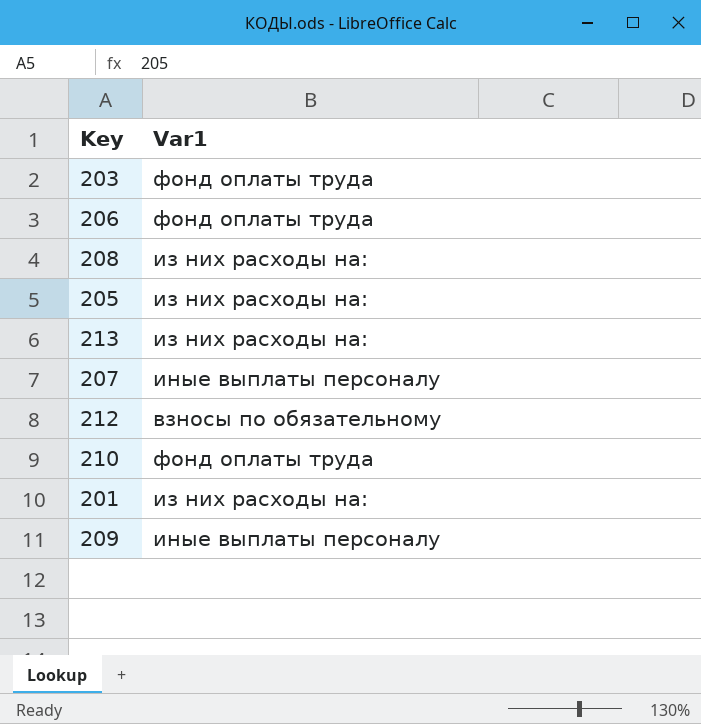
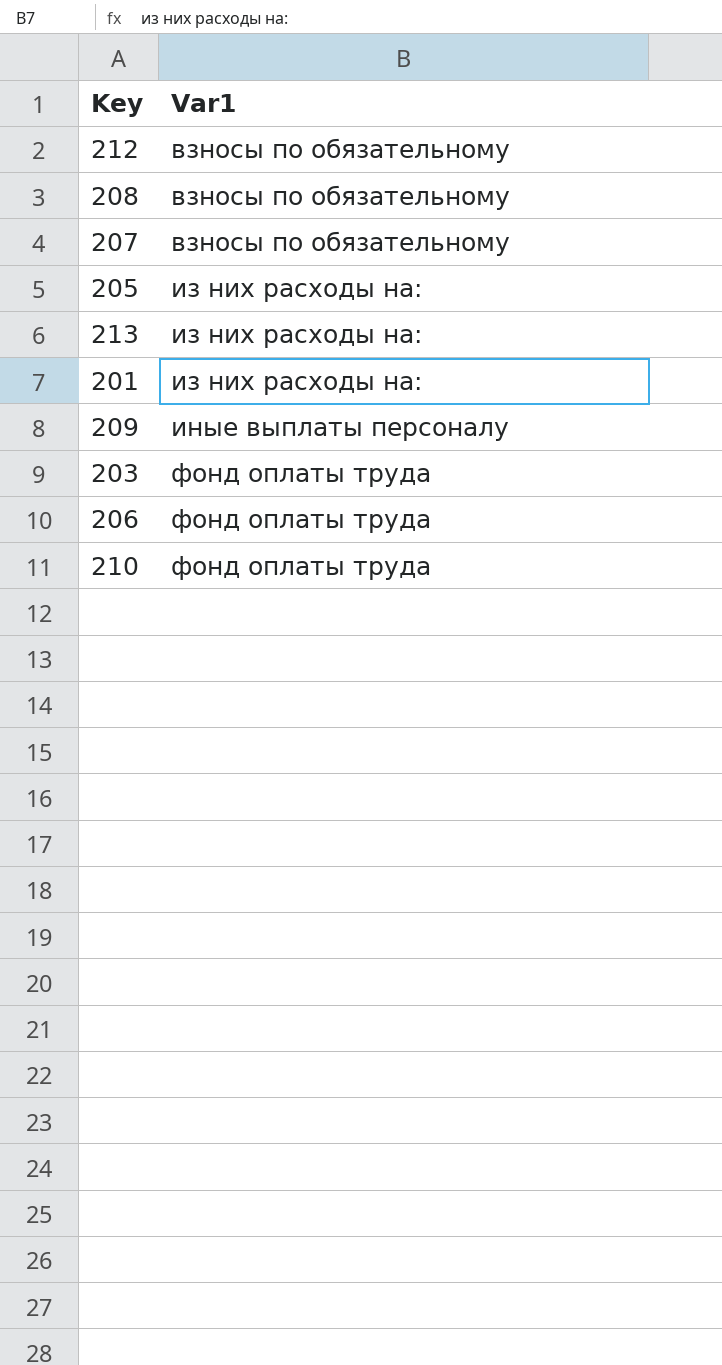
row order: none -> Var1 ascending
208 | Var1: из них расходы на: -> взносы по обязательному
207 | Var1: иные выплаты персоналу -> взносы по обязательному

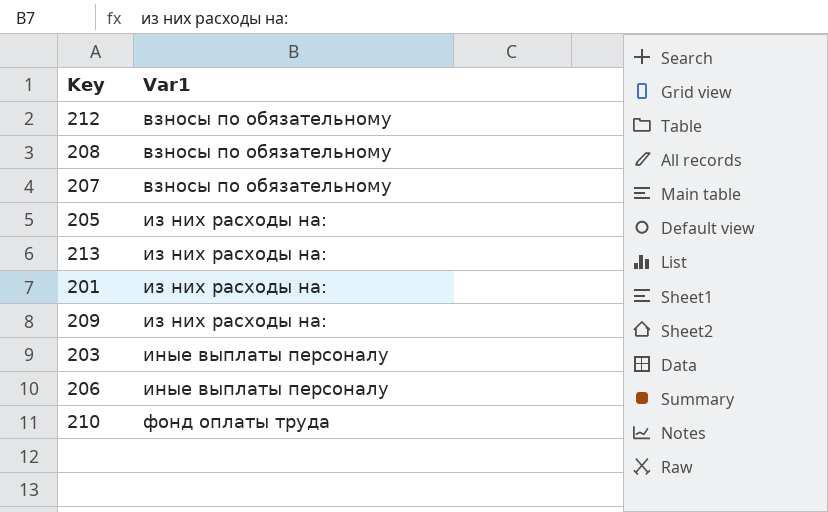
209 | Var1: иные выплаты персоналу -> из них расходы на:
203 | Var1: фонд оплаты труда -> иные выплаты персоналу
206 | Var1: фонд оплаты труда -> иные выплаты персоналу

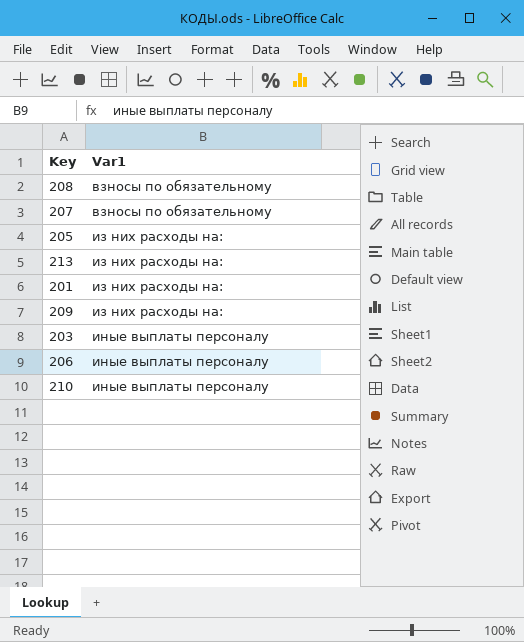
row 212: взносы по обязательному -> none
210 | Var1: фонд оплаты труда -> иные выплаты персоналу

